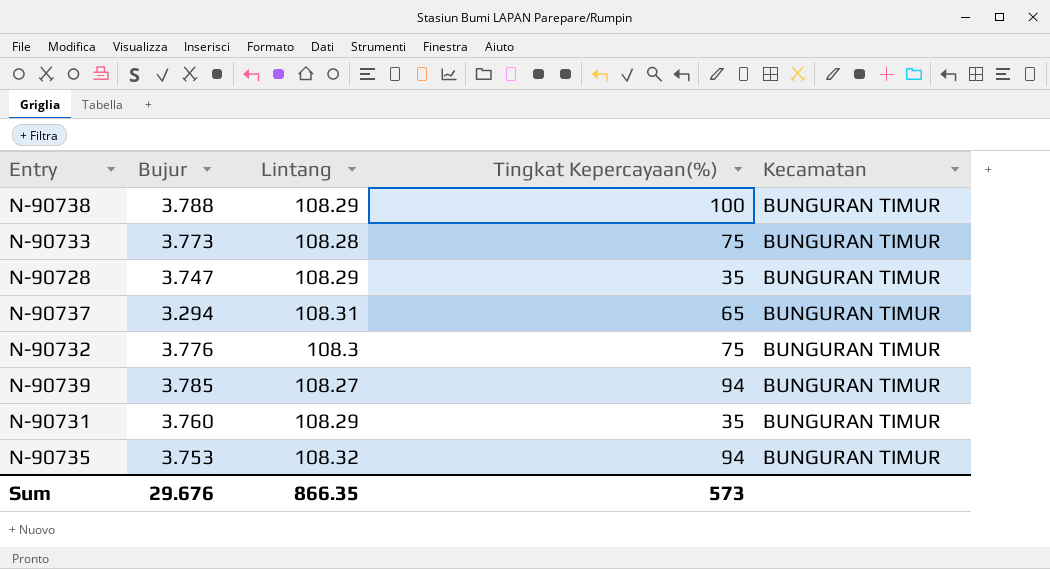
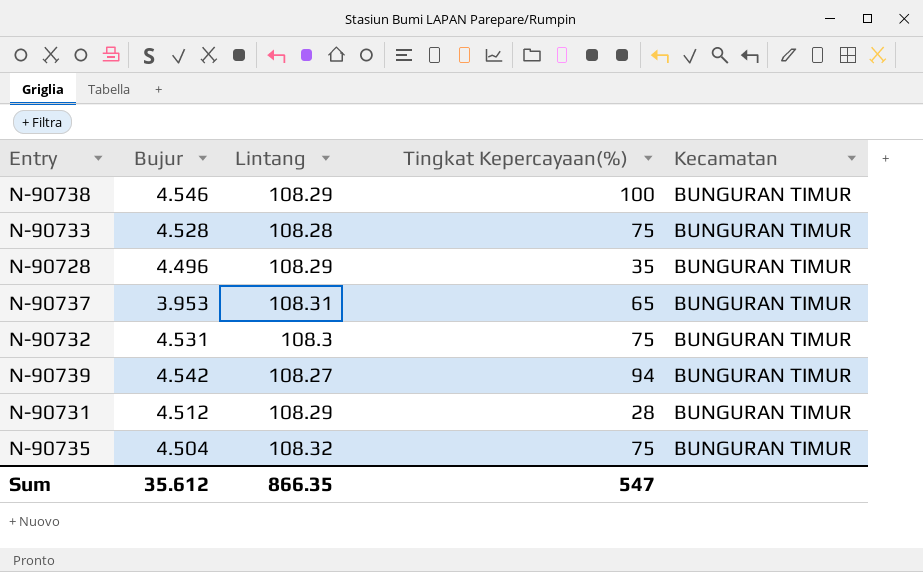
N-90738 | Bujur: 3.788 -> 4.546
N-90733 | Bujur: 3.773 -> 4.528
N-90728 | Bujur: 3.747 -> 4.496
N-90737 | Bujur: 3.294 -> 3.953
N-90732 | Bujur: 3.776 -> 4.531
N-90739 | Bujur: 3.785 -> 4.542
N-90731 | Bujur: 3.760 -> 4.512
N-90731 | Tingkat Kepercayaan(%): 35 -> 28
N-90735 | Bujur: 3.753 -> 4.504
N-90735 | Tingkat Kepercayaan(%): 94 -> 75
Sum | Bujur: 29.676 -> 35.612
Sum | Tingkat Kepercayaan(%): 573 -> 547

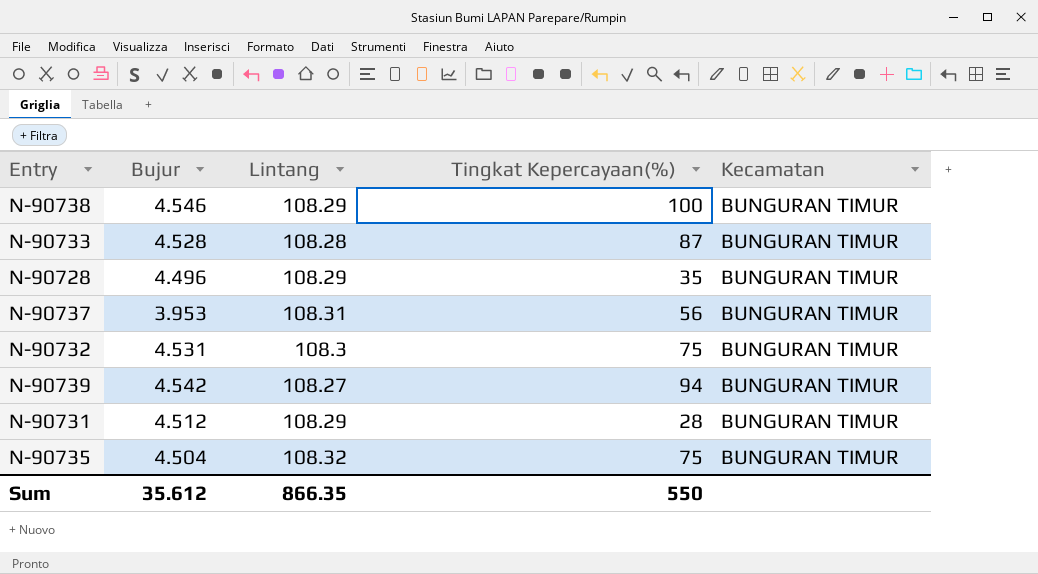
N-90733 | Tingkat Kepercayaan(%): 75 -> 87
N-90737 | Tingkat Kepercayaan(%): 65 -> 56
Sum | Tingkat Kepercayaan(%): 547 -> 550

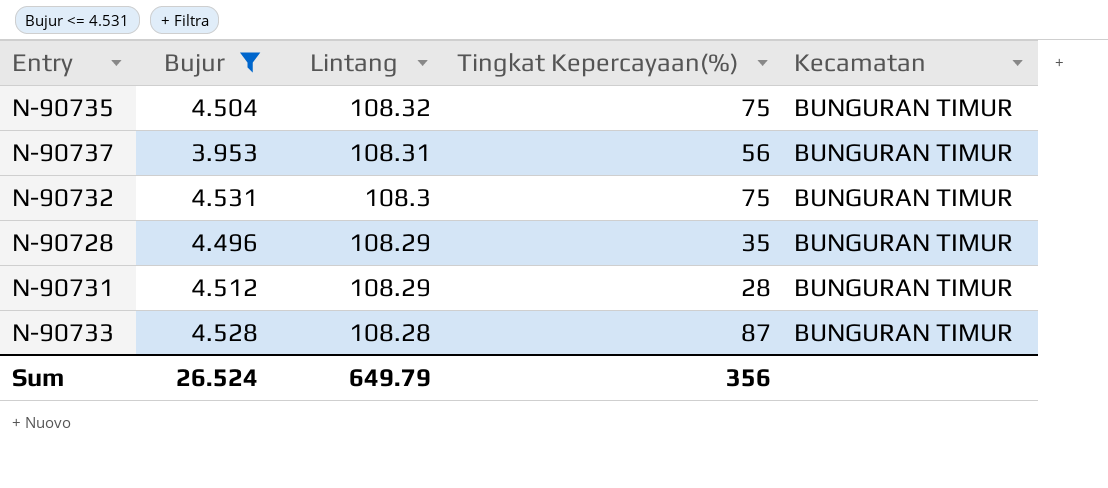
filter: none -> Bujur <= 4.531
row order: none -> Lintang descending
Sum | Bujur: 35.612 -> 26.524
Sum | Lintang: 866.35 -> 649.79
Sum | Tingkat Kepercayaan(%): 550 -> 356

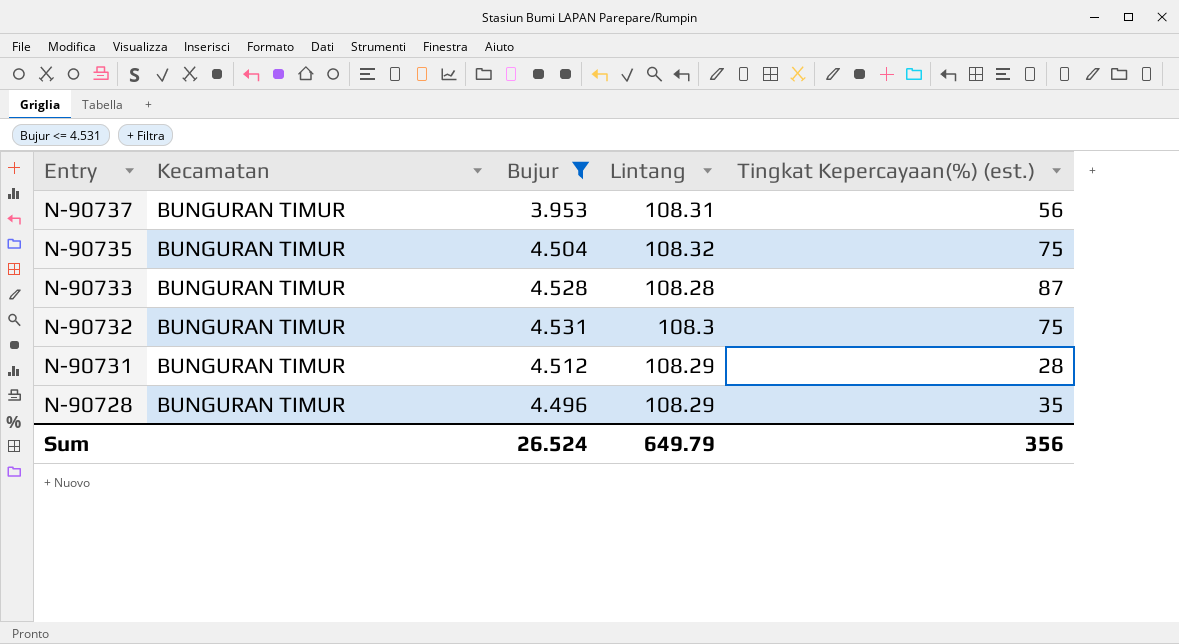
row order: Lintang descending -> Entry descending
column Kecamatan | position: 5 -> 2
column name: Tingkat Kepercayaan(%) -> Tingkat Kepercayaan(%) (est.)

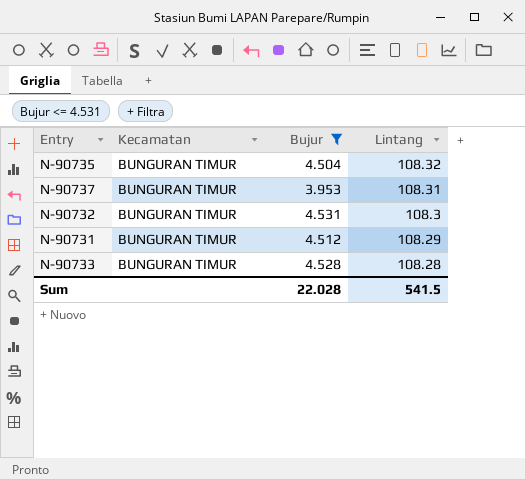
row order: Entry descending -> Lintang descending
column Tingkat Kepercayaan(%) (est.) | position: 5 -> none
row N-90728: BUNGURAN TIMUR | 4.496 | 108.29 | 35 -> none
Sum | Bujur: 26.524 -> 22.028
Sum | Lintang: 649.79 -> 541.5

